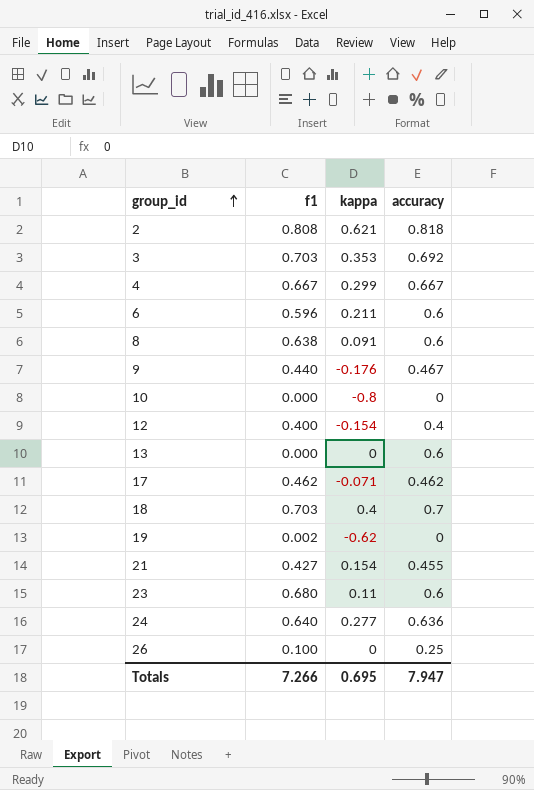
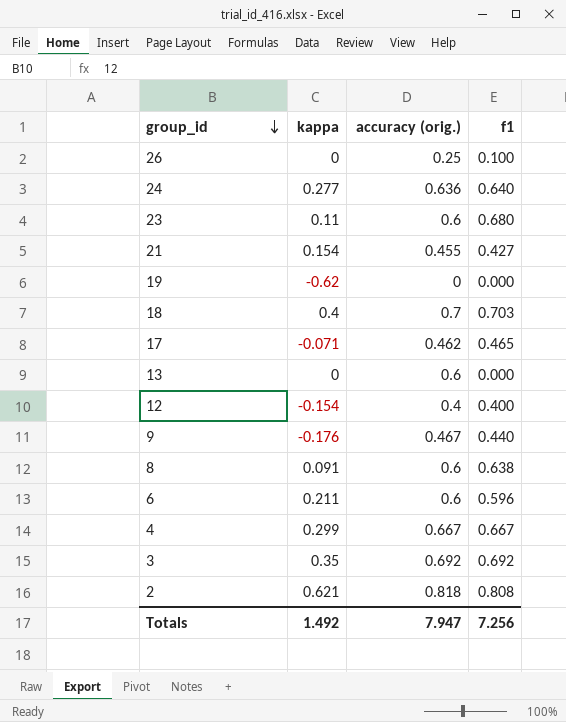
row order: group_id ascending -> group_id descending
column name: accuracy -> accuracy (orig.)
column f1 | position: 2 -> 4
row 10: 0.000 | -0.8 | 0 -> none
19 | f1: 0.002 -> 0.000
17 | f1: 0.462 -> 0.465
3 | kappa: 0.353 -> 0.35
3 | f1: 0.703 -> 0.692
Totals | kappa: 0.695 -> 1.492
Totals | f1: 7.266 -> 7.256

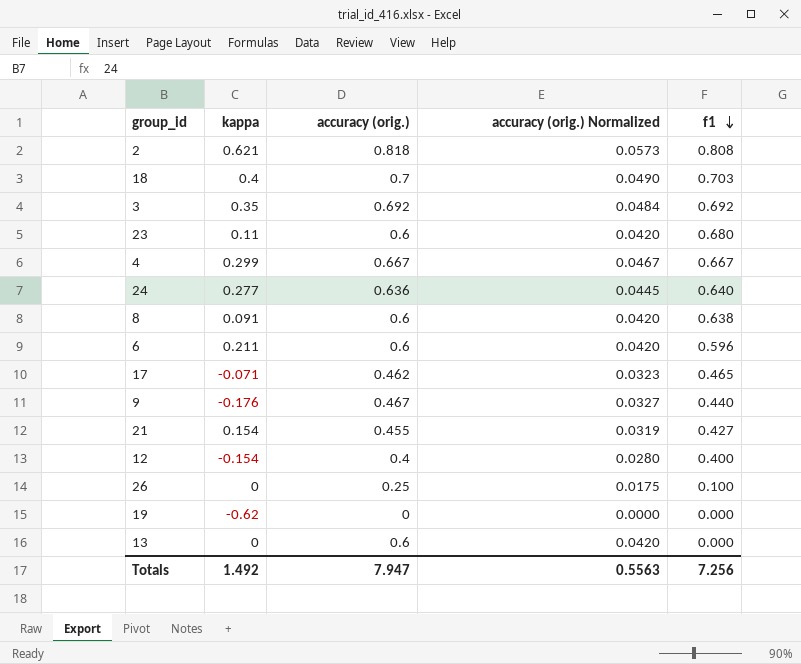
row order: group_id descending -> f1 descending
column accuracy (orig.) Normalized | formula: none -> [accuracy (orig.)] * 0.07

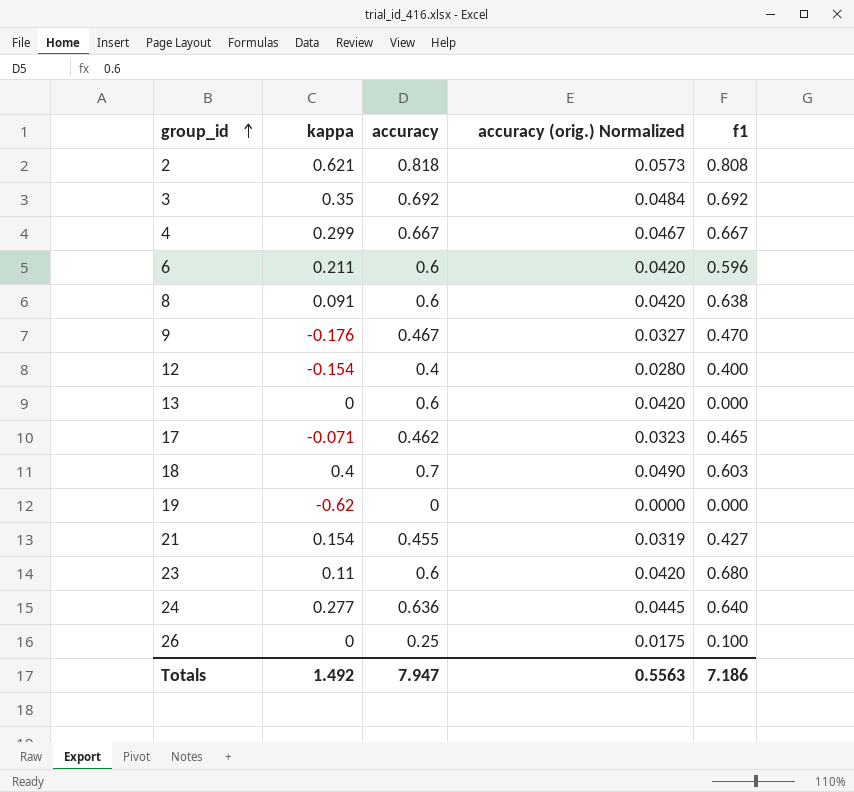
row order: f1 descending -> group_id ascending
column name: accuracy (orig.) -> accuracy
9 | f1: 0.440 -> 0.470
18 | f1: 0.703 -> 0.603
Totals | f1: 7.256 -> 7.186

